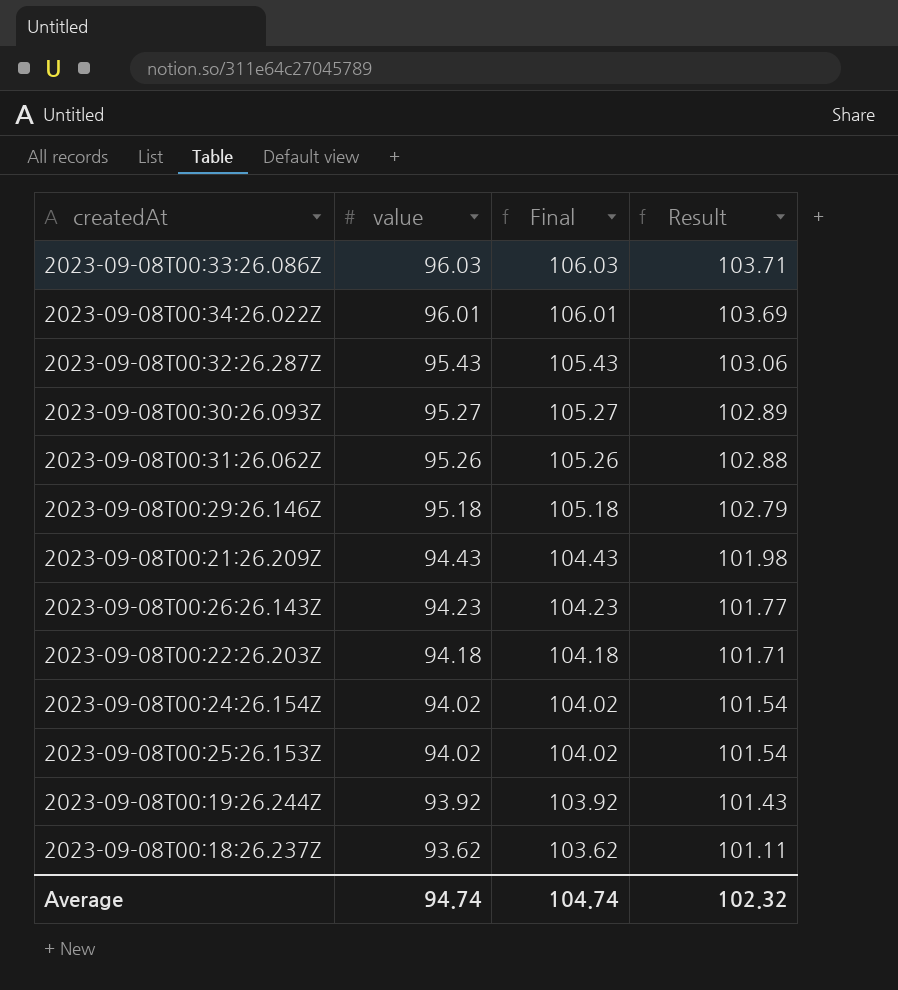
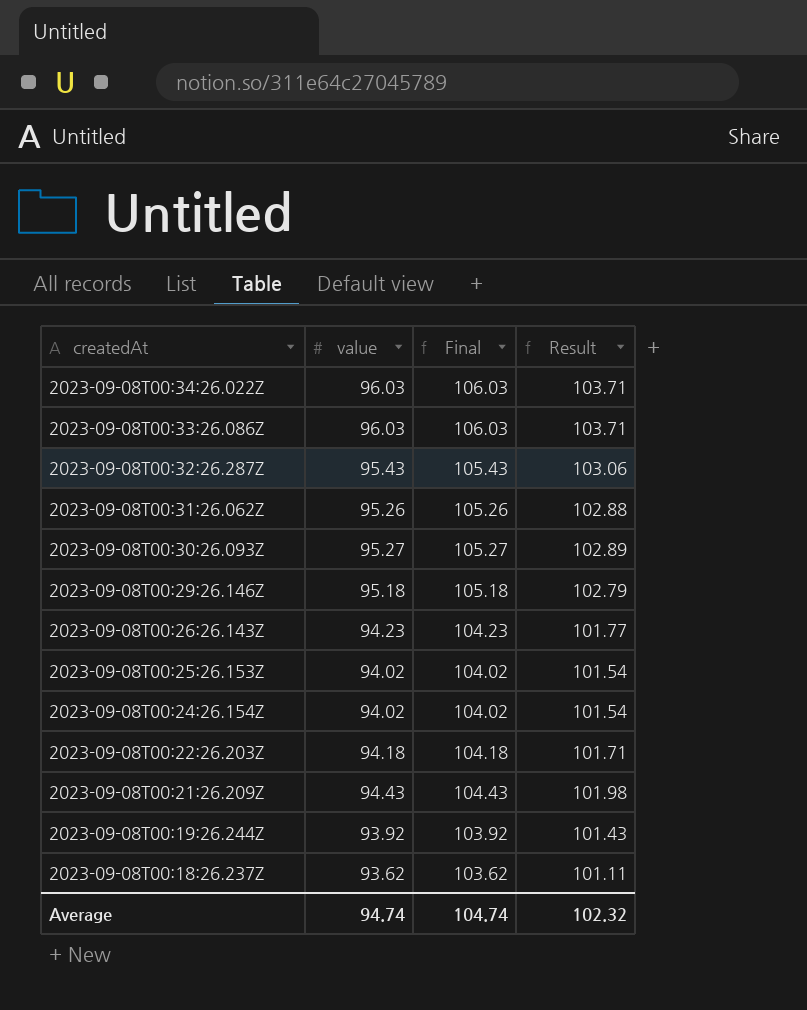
row order: value descending -> createdAt descending
2023-09-08T00:34:26.022Z | value: 96.01 -> 96.03
2023-09-08T00:34:26.022Z | Final: 106.01 -> 106.03
2023-09-08T00:34:26.022Z | Result: 103.69 -> 103.71

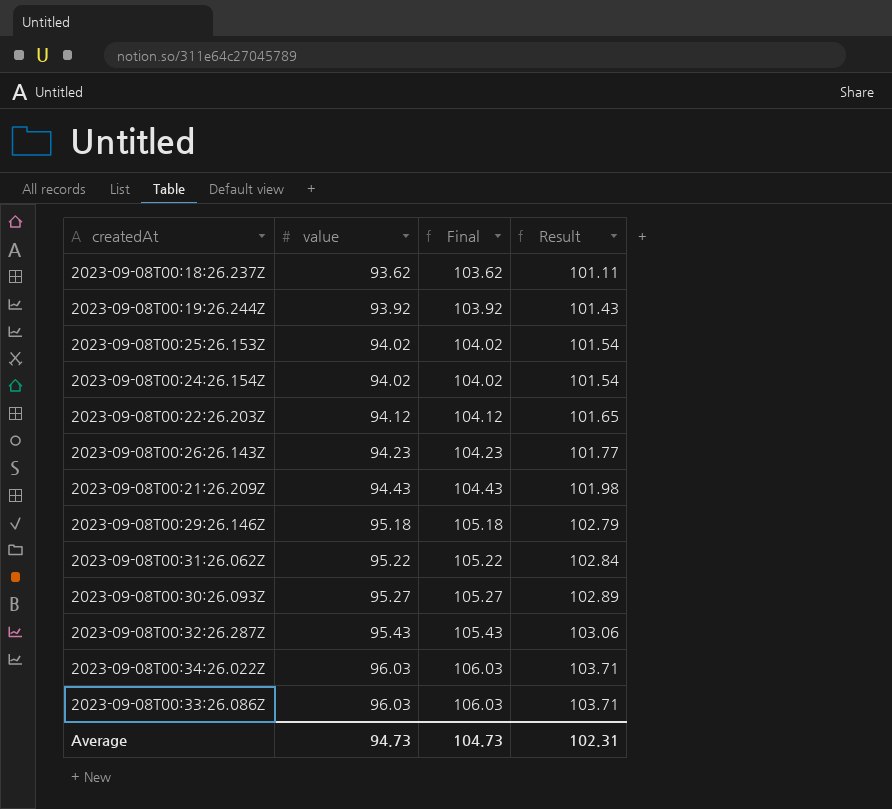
row order: createdAt descending -> value ascending
2023-09-08T00:22:26.203Z | value: 94.18 -> 94.12
2023-09-08T00:22:26.203Z | Final: 104.18 -> 104.12
2023-09-08T00:22:26.203Z | Result: 101.71 -> 101.65
2023-09-08T00:31:26.062Z | value: 95.26 -> 95.22
2023-09-08T00:31:26.062Z | Final: 105.26 -> 105.22
2023-09-08T00:31:26.062Z | Result: 102.88 -> 102.84
Average | value: 94.74 -> 94.73
Average | Final: 104.74 -> 104.73
Average | Result: 102.32 -> 102.31

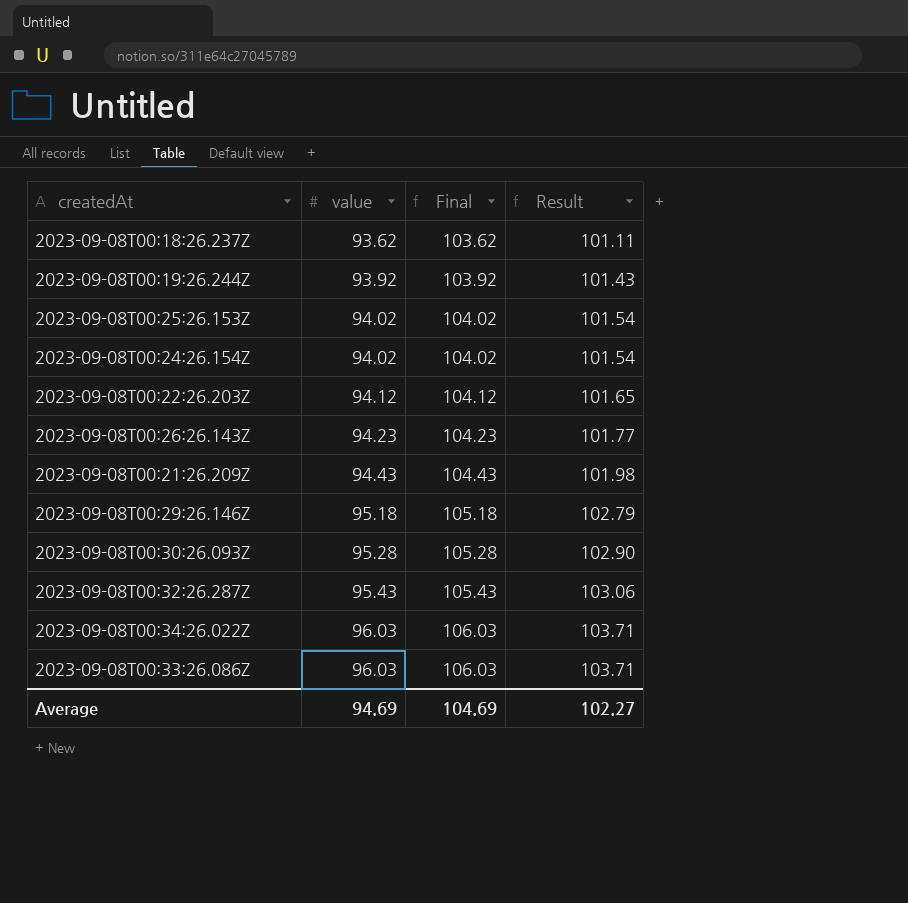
row 2023-09-08T00:31:26.062Z: 95.22 | 105.22 | 102.84 -> none
2023-09-08T00:30:26.093Z | value: 95.27 -> 95.28
2023-09-08T00:30:26.093Z | Final: 105.27 -> 105.28
2023-09-08T00:30:26.093Z | Result: 102.89 -> 102.90
Average | value: 94.73 -> 94.69
Average | Final: 104.73 -> 104.69
Average | Result: 102.31 -> 102.27

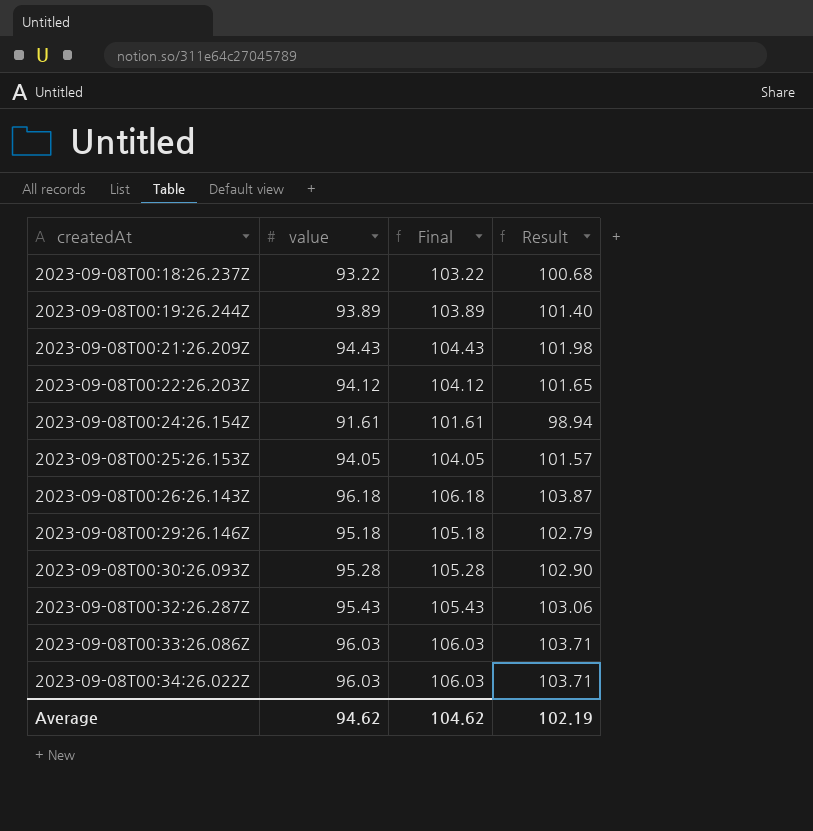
row order: value ascending -> createdAt ascending
2023-09-08T00:18:26.237Z | value: 93.62 -> 93.22
2023-09-08T00:18:26.237Z | Final: 103.62 -> 103.22
2023-09-08T00:18:26.237Z | Result: 101.11 -> 100.68
2023-09-08T00:19:26.244Z | value: 93.92 -> 93.89
2023-09-08T00:19:26.244Z | Final: 103.92 -> 103.89
2023-09-08T00:19:26.244Z | Result: 101.43 -> 101.40
2023-09-08T00:24:26.154Z | value: 94.02 -> 91.61
2023-09-08T00:24:26.154Z | Final: 104.02 -> 101.61
2023-09-08T00:24:26.154Z | Result: 101.54 -> 98.94
2023-09-08T00:25:26.153Z | value: 94.02 -> 94.05
2023-09-08T00:25:26.153Z | Final: 104.02 -> 104.05
2023-09-08T00:25:26.153Z | Result: 101.54 -> 101.57
2023-09-08T00:26:26.143Z | value: 94.23 -> 96.18
2023-09-08T00:26:26.143Z | Final: 104.23 -> 106.18
2023-09-08T00:26:26.143Z | Result: 101.77 -> 103.87
Average | value: 94.69 -> 94.62
Average | Final: 104.69 -> 104.62
Average | Result: 102.27 -> 102.19

